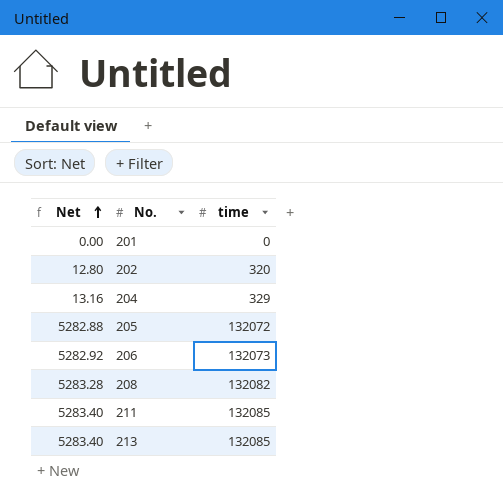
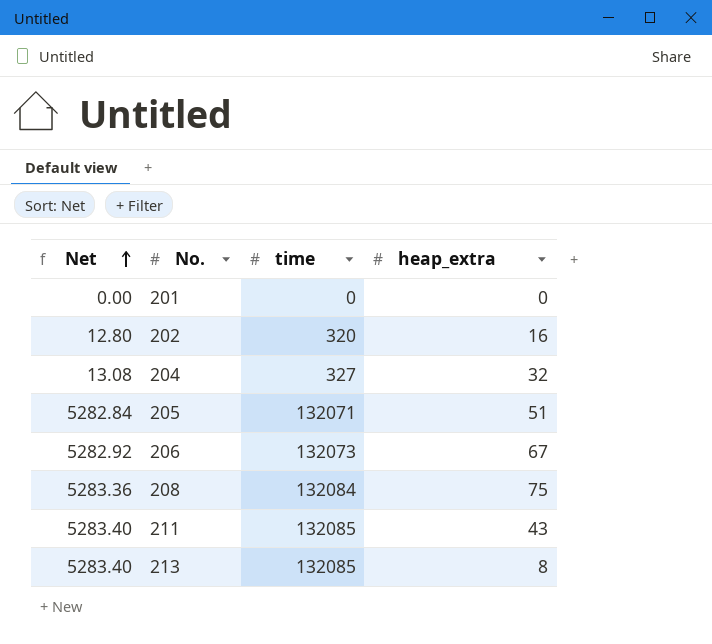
column heap_extra | position: none -> 4
204 | Net: 13.16 -> 13.08
204 | time: 329 -> 327
205 | Net: 5282.88 -> 5282.84
205 | time: 132072 -> 132071
208 | Net: 5283.28 -> 5283.36
208 | time: 132082 -> 132084

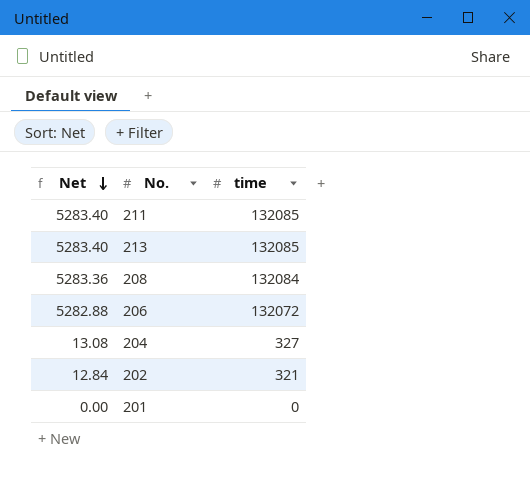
row order: Net ascending -> Net descending
column heap_extra | position: 4 -> none
row 205: 5282.84 | 132071 | 51 -> none
206 | Net: 5282.92 -> 5282.88
206 | time: 132073 -> 132072
202 | Net: 12.80 -> 12.84
202 | time: 320 -> 321

